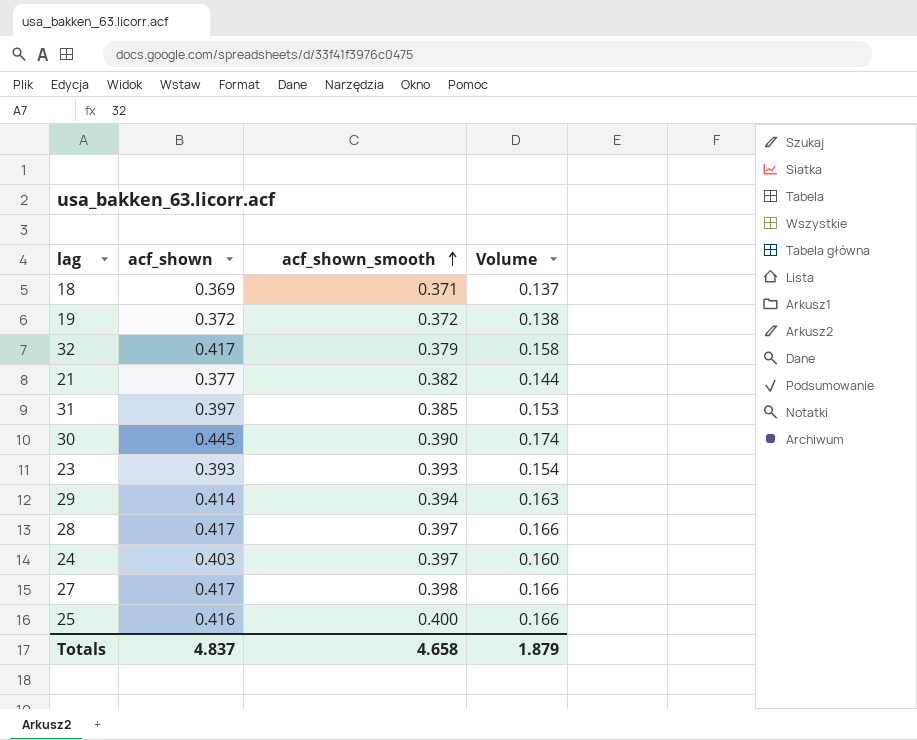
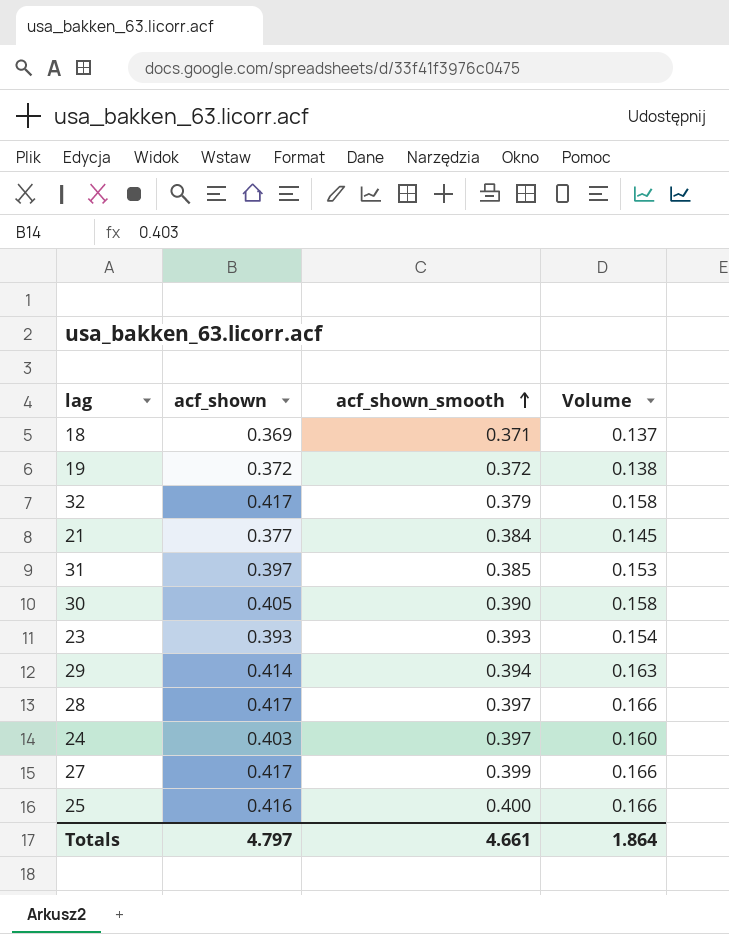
21 | acf_shown_smooth: 0.382 -> 0.384
21 | Volume: 0.144 -> 0.145
30 | acf_shown: 0.445 -> 0.405
30 | Volume: 0.174 -> 0.158
27 | acf_shown_smooth: 0.398 -> 0.399
Totals | acf_shown: 4.837 -> 4.797
Totals | acf_shown_smooth: 4.658 -> 4.661
Totals | Volume: 1.879 -> 1.864

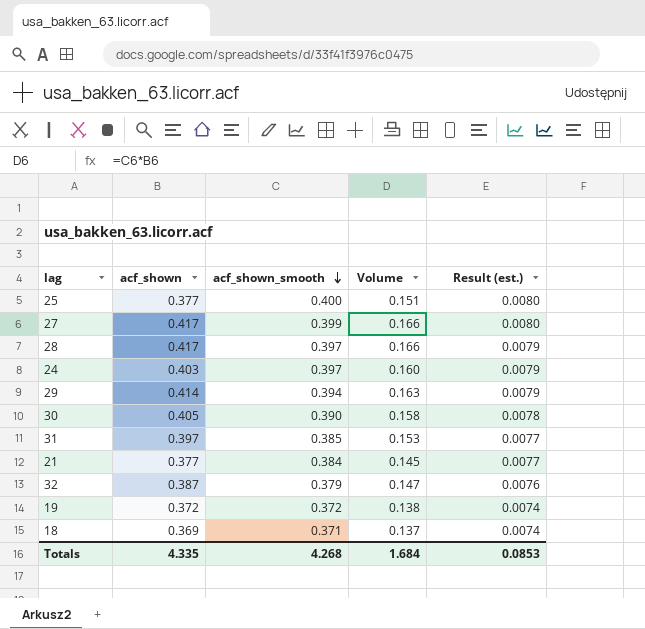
row order: acf_shown_smooth ascending -> acf_shown_smooth descending
column Result (est.) | formula: none -> [acf_shown_smooth] * 0.02
row 23: 0.393 | 0.393 | 0.154 -> none
25 | acf_shown: 0.416 -> 0.377
25 | Volume: 0.166 -> 0.151
32 | acf_shown: 0.417 -> 0.387
32 | Volume: 0.158 -> 0.147
Totals | acf_shown: 4.797 -> 4.335
Totals | acf_shown_smooth: 4.661 -> 4.268
Totals | Volume: 1.864 -> 1.684

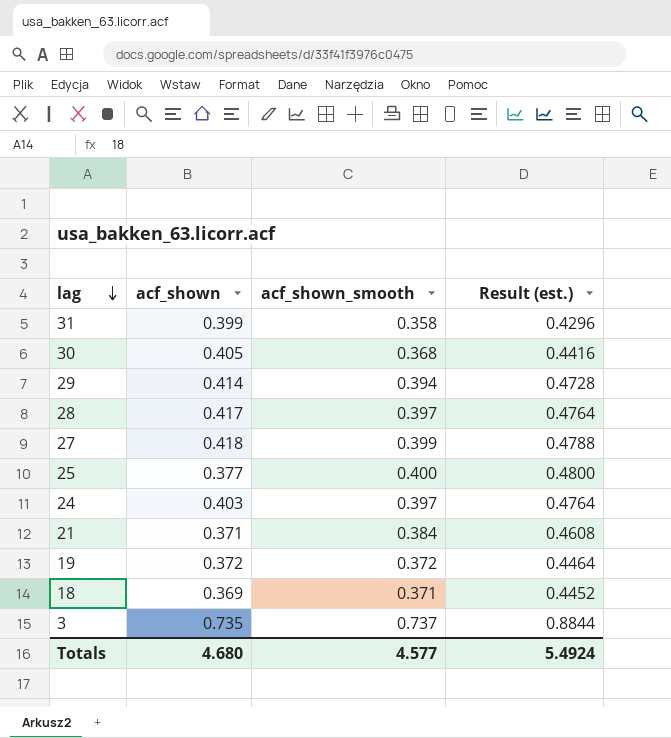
row order: acf_shown_smooth descending -> lag descending
column Volume | formula: [acf_shown] * [acf_shown_smooth] -> none
column Result (est.) | formula: [acf_shown_smooth] * 0.02 -> [acf_shown_smooth] * 1.2
row 32: 0.387 | 0.379 | 0.147 | 0.0076 -> none
31 | acf_shown: 0.397 -> 0.399
31 | acf_shown_smooth: 0.385 -> 0.358
30 | acf_shown_smooth: 0.390 -> 0.368
27 | acf_shown: 0.417 -> 0.418
21 | acf_shown: 0.377 -> 0.371
row 3: none -> 0.735 | 0.737 | 0.8844
Totals | acf_shown: 4.335 -> 4.680
Totals | acf_shown_smooth: 4.268 -> 4.577
Totals | Result (est.): 0.0853 -> 5.4924

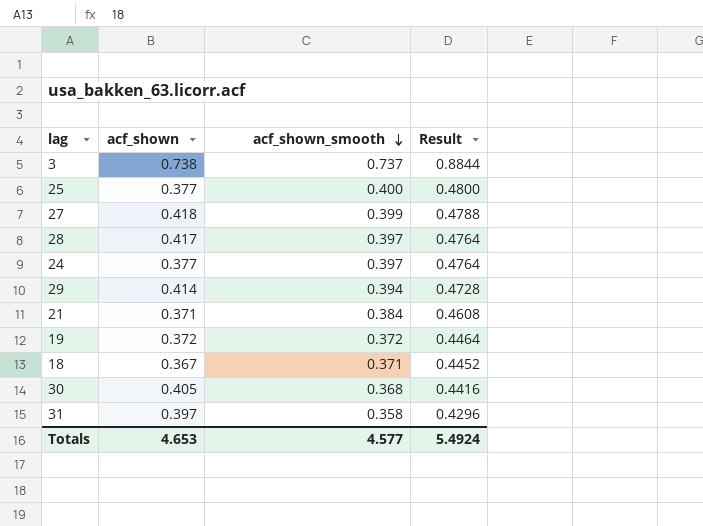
row order: lag descending -> acf_shown_smooth descending
column name: Result (est.) -> Result
3 | acf_shown: 0.735 -> 0.738
24 | acf_shown: 0.403 -> 0.377
18 | acf_shown: 0.369 -> 0.367
31 | acf_shown: 0.399 -> 0.397
Totals | acf_shown: 4.680 -> 4.653

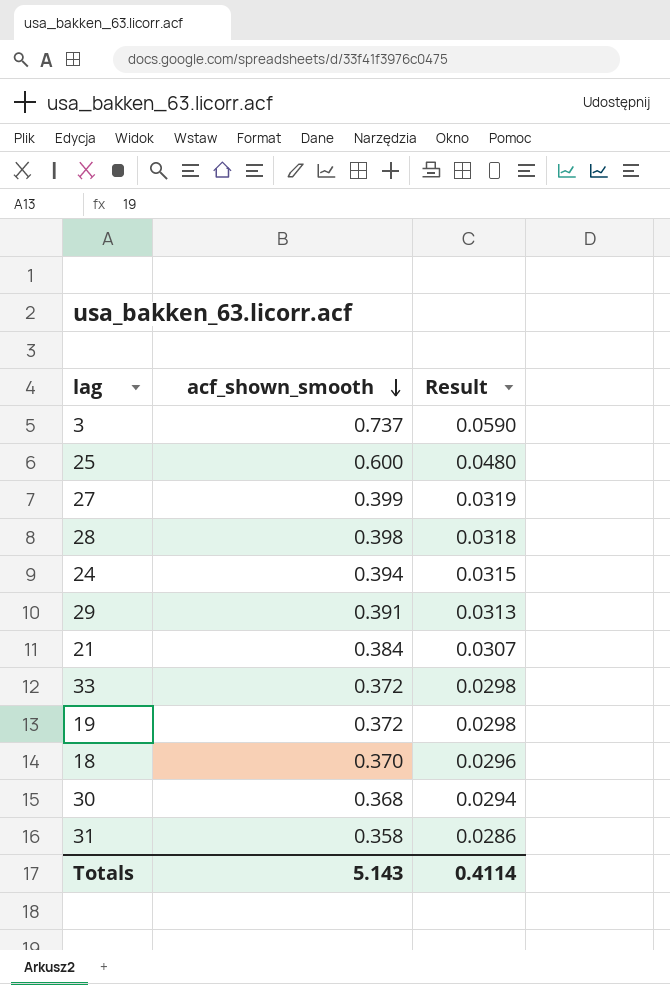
column acf_shown | position: 2 -> none
column Result | formula: [acf_shown_smooth] * 1.2 -> [acf_shown_smooth] * 0.08
25 | acf_shown_smooth: 0.400 -> 0.600
28 | acf_shown_smooth: 0.397 -> 0.398
24 | acf_shown_smooth: 0.397 -> 0.394
29 | acf_shown_smooth: 0.394 -> 0.391
row 33: none -> 0.372 | 0.0298
18 | acf_shown_smooth: 0.371 -> 0.370
Totals | acf_shown_smooth: 4.577 -> 5.143
Totals | Result: 5.4924 -> 0.4114

